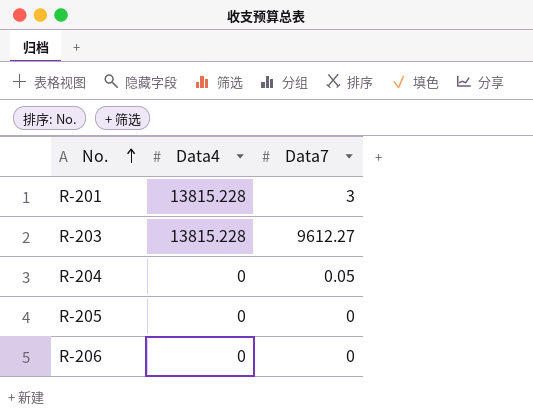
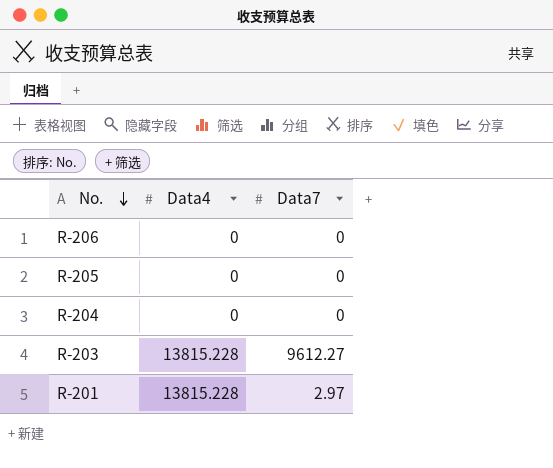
row order: No. ascending -> No. descending
R-204 | Data7: 0.05 -> 0
R-201 | Data7: 3 -> 2.97

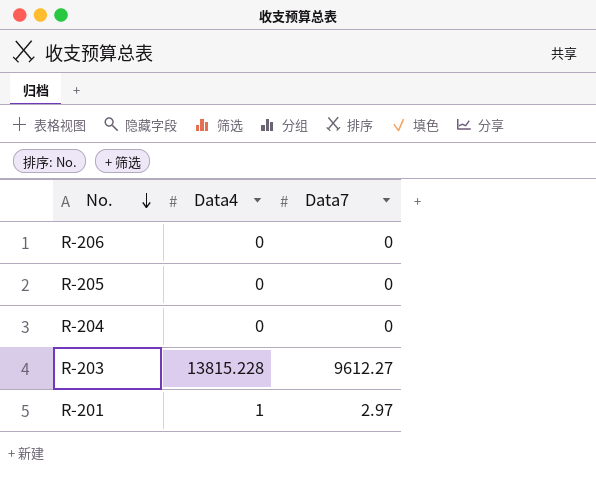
R-201 | Data4: 13815.228 -> 1

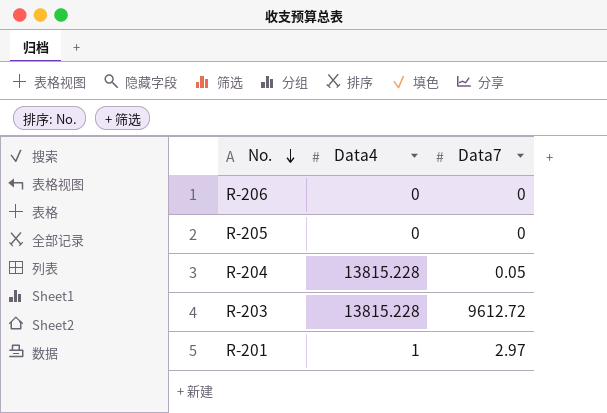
R-204 | Data4: 0 -> 13815.228
R-204 | Data7: 0 -> 0.05
R-203 | Data7: 9612.27 -> 9612.72

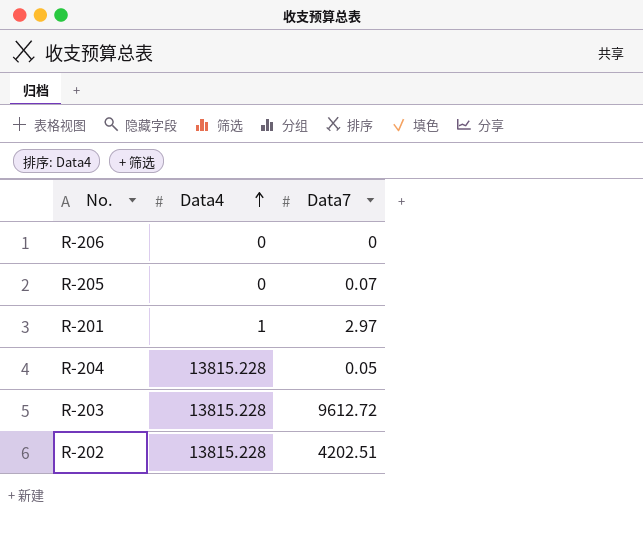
row order: No. descending -> Data4 ascending
R-205 | Data7: 0 -> 0.07
row R-202: none -> 13815.228 | 4202.51

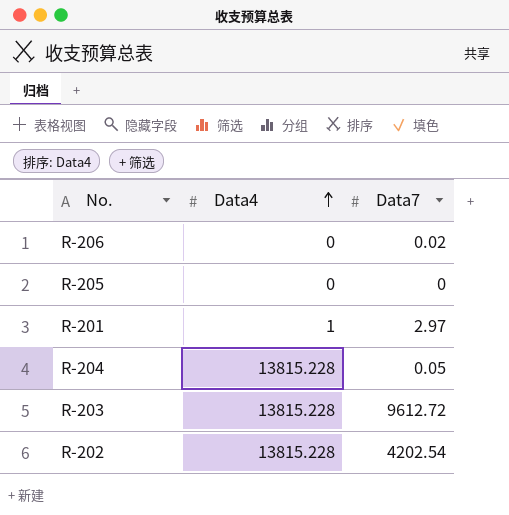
R-206 | Data7: 0 -> 0.02
R-205 | Data7: 0.07 -> 0
R-202 | Data7: 4202.51 -> 4202.54

